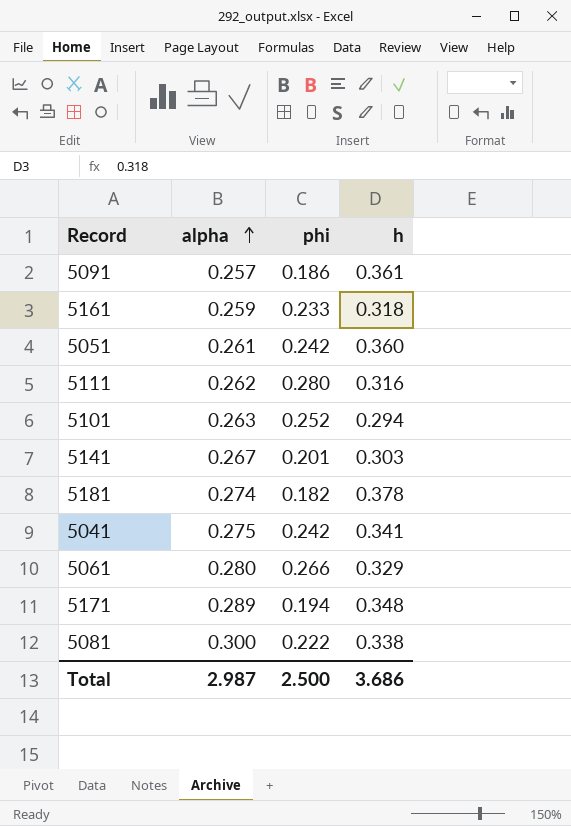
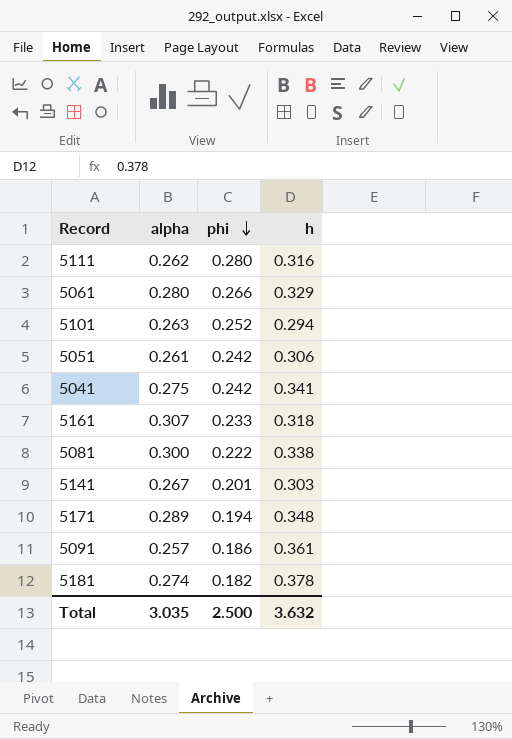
row order: alpha ascending -> phi descending
5051 | h: 0.360 -> 0.306
5161 | alpha: 0.259 -> 0.307
Total | alpha: 2.987 -> 3.035
Total | h: 3.686 -> 3.632

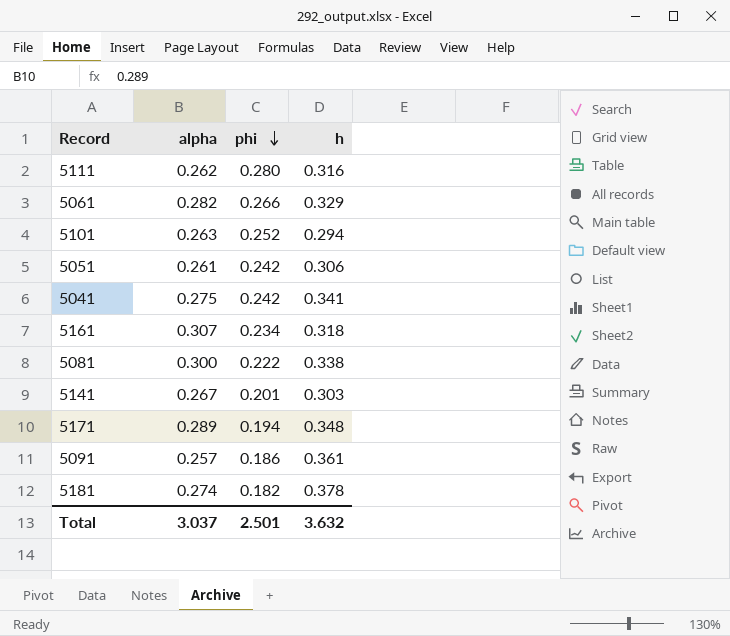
5061 | alpha: 0.280 -> 0.282
5161 | phi: 0.233 -> 0.234
Total | alpha: 3.035 -> 3.037
Total | phi: 2.500 -> 2.501

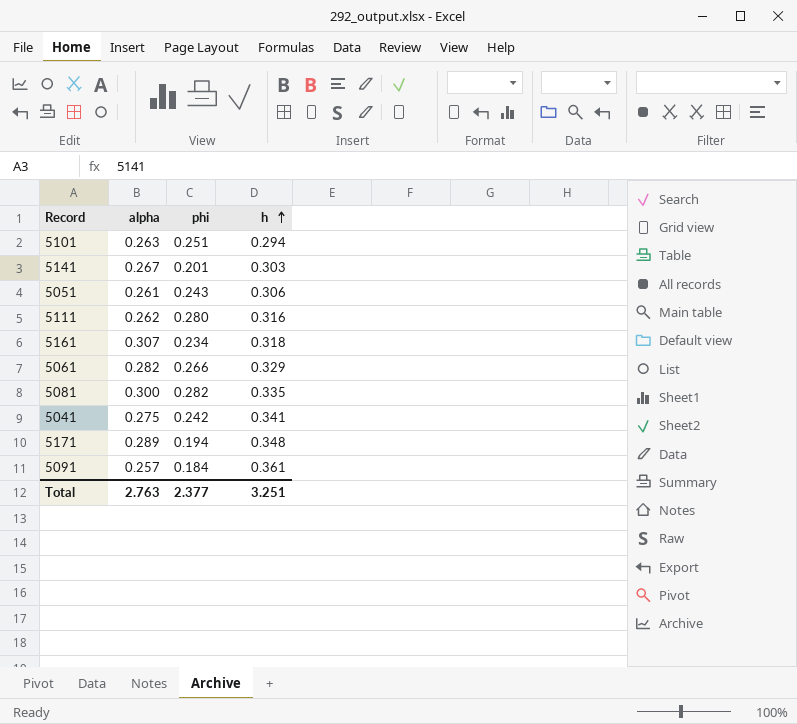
row order: phi descending -> h ascending
row 5181: 0.274 | 0.182 | 0.378 -> none
5101 | phi: 0.252 -> 0.251
5051 | phi: 0.242 -> 0.243
5081 | phi: 0.222 -> 0.282
5081 | h: 0.338 -> 0.335
5091 | phi: 0.186 -> 0.184
Total | alpha: 3.037 -> 2.763
Total | phi: 2.501 -> 2.377
Total | h: 3.632 -> 3.251

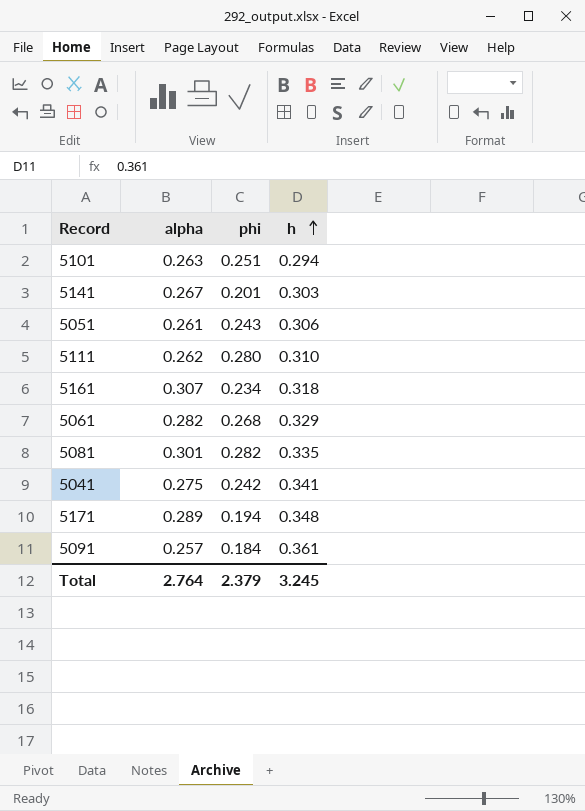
5111 | h: 0.316 -> 0.310
5061 | phi: 0.266 -> 0.268
5081 | alpha: 0.300 -> 0.301
Total | alpha: 2.763 -> 2.764
Total | phi: 2.377 -> 2.379
Total | h: 3.251 -> 3.245

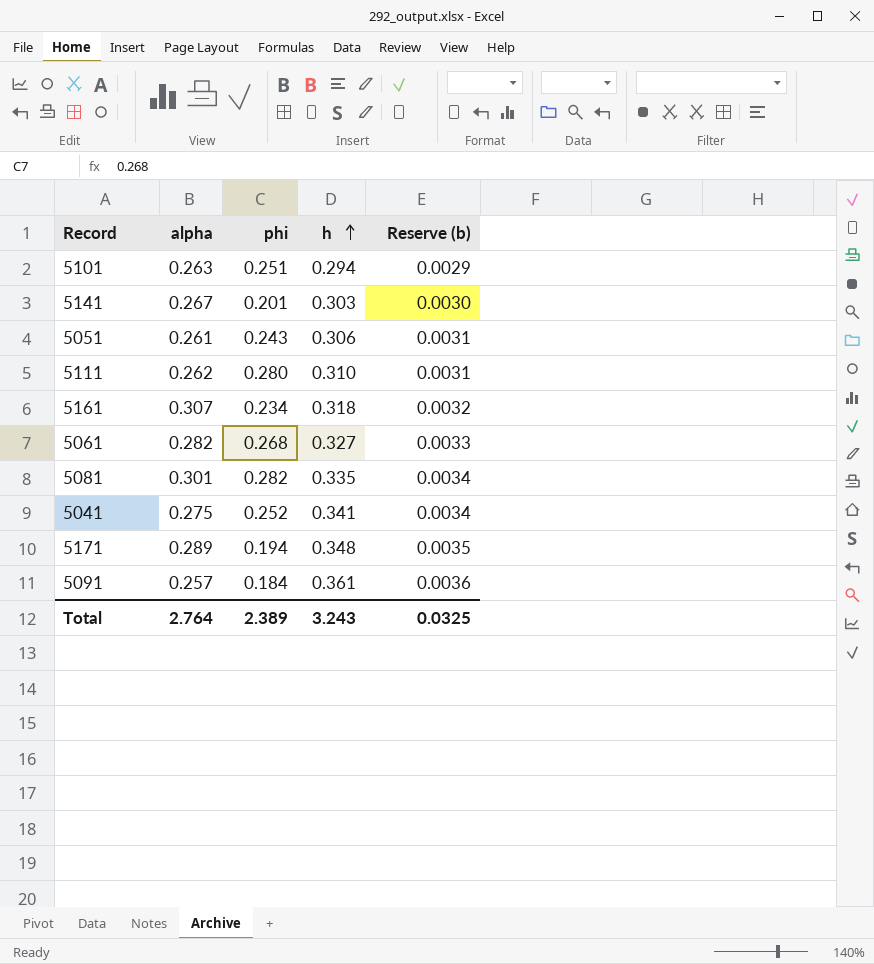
column Reserve (b) | formula: none -> [h] * 0.01
5061 | h: 0.329 -> 0.327
5041 | phi: 0.242 -> 0.252
Total | phi: 2.379 -> 2.389
Total | h: 3.245 -> 3.243

